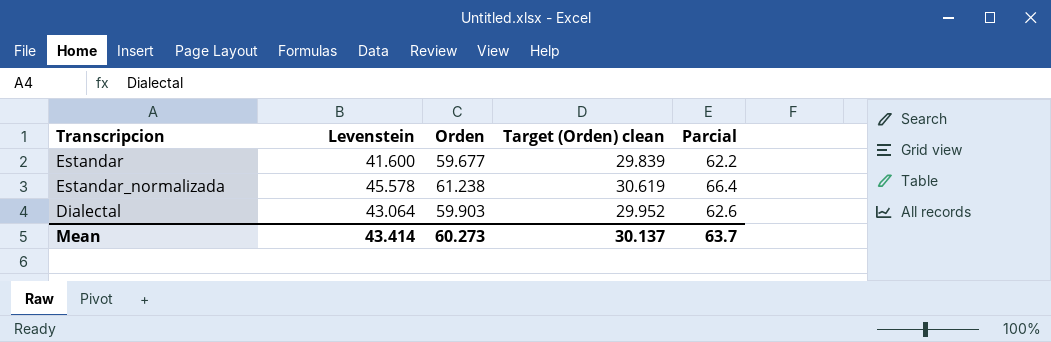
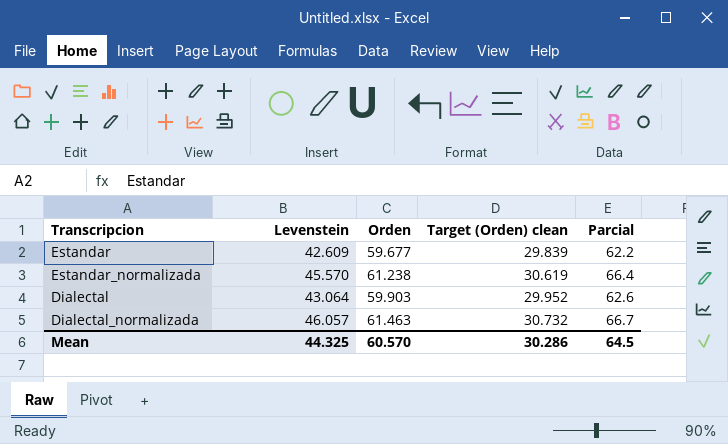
Estandar | Levenstein: 41.600 -> 42.609
Estandar_normalizada | Levenstein: 45.578 -> 45.570
row Dialectal_normalizada: none -> 46.057 | 61.463 | 30.732 | 66.7
Mean | Levenstein: 43.414 -> 44.325
Mean | Orden: 60.273 -> 60.570
Mean | Target (Orden) clean: 30.137 -> 30.286
Mean | Parcial: 63.7 -> 64.5

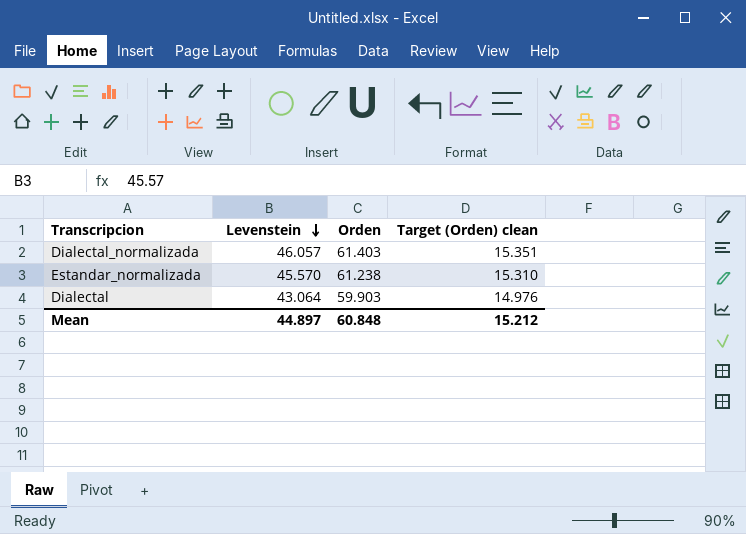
row order: none -> Levenstein descending
column Parcial | position: 5 -> none
column Target (Orden) clean | formula: [Orden] * 0.5 -> [Orden] * 0.25
row Estandar: 42.609 | 59.677 | 29.839 | 62.2 -> none
Dialectal_normalizada | Orden: 61.463 -> 61.403
Mean | Levenstein: 44.325 -> 44.897
Mean | Orden: 60.570 -> 60.848
Mean | Target (Orden) clean: 30.286 -> 15.212

